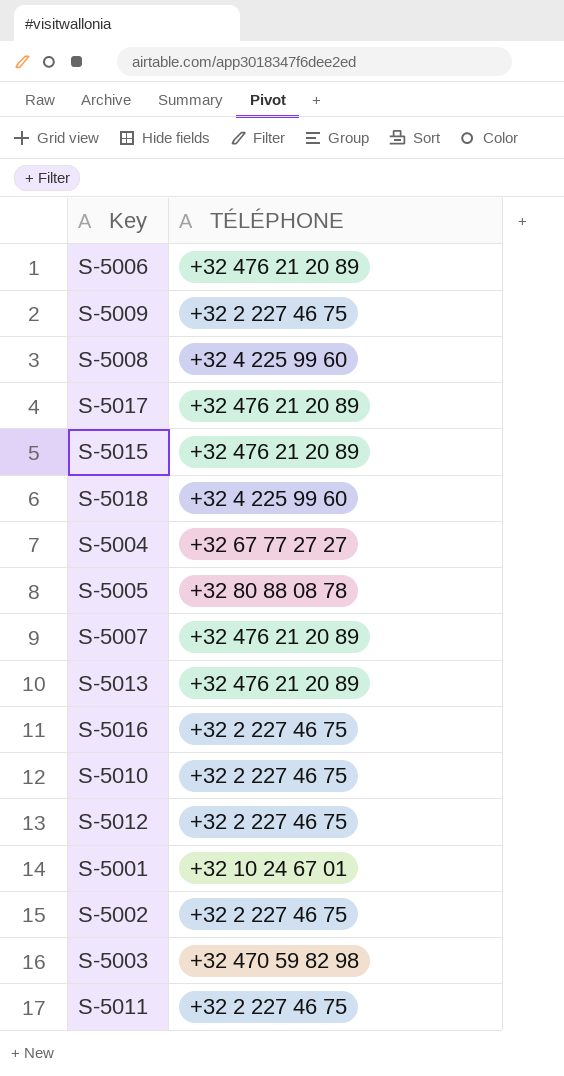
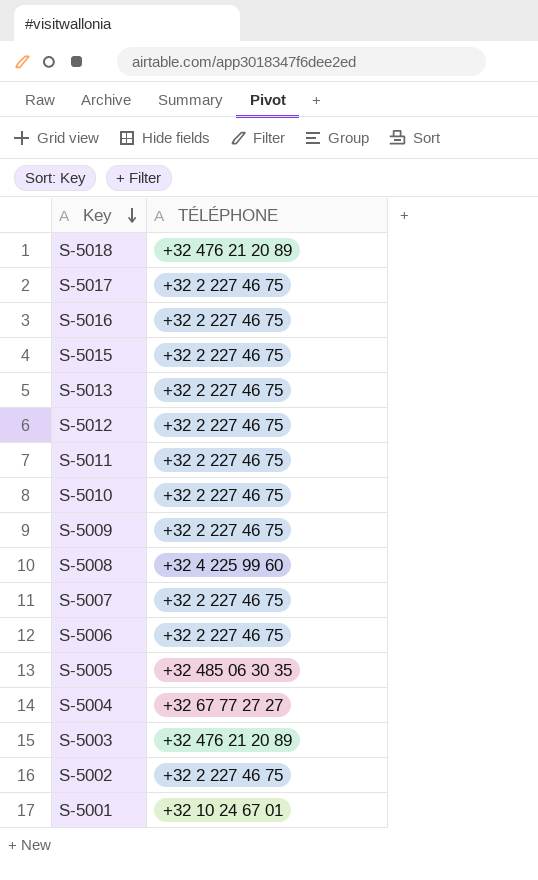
row order: none -> Key descending
S-5018 | TÉLÉPHONE: +32 4 225 99 60 -> +32 476 21 20 89
S-5017 | TÉLÉPHONE: +32 476 21 20 89 -> +32 2 227 46 75
S-5015 | TÉLÉPHONE: +32 476 21 20 89 -> +32 2 227 46 75
S-5013 | TÉLÉPHONE: +32 476 21 20 89 -> +32 2 227 46 75
S-5007 | TÉLÉPHONE: +32 476 21 20 89 -> +32 2 227 46 75
S-5006 | TÉLÉPHONE: +32 476 21 20 89 -> +32 2 227 46 75
S-5005 | TÉLÉPHONE: +32 80 88 08 78 -> +32 485 06 30 35
S-5003 | TÉLÉPHONE: +32 470 59 82 98 -> +32 476 21 20 89

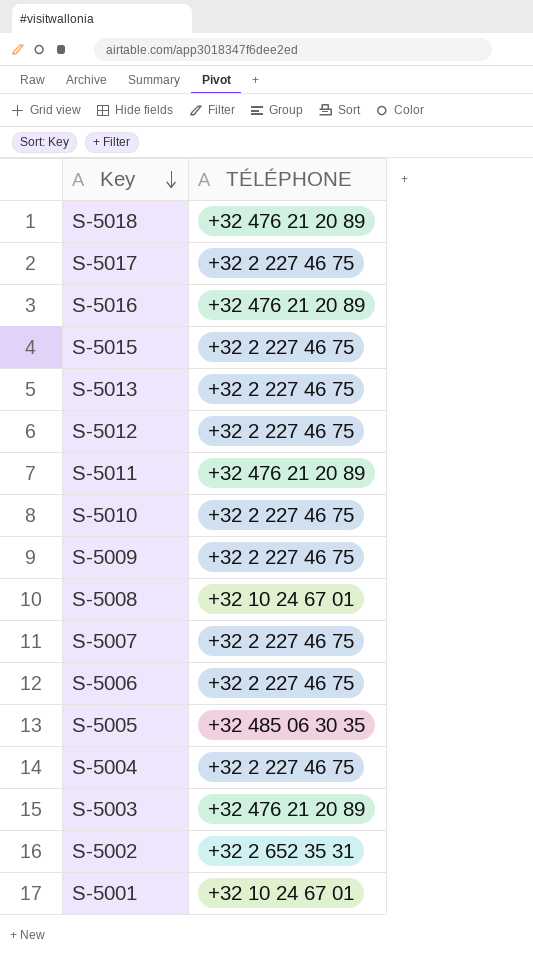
S-5016 | TÉLÉPHONE: +32 2 227 46 75 -> +32 476 21 20 89
S-5011 | TÉLÉPHONE: +32 2 227 46 75 -> +32 476 21 20 89
S-5008 | TÉLÉPHONE: +32 4 225 99 60 -> +32 10 24 67 01
S-5004 | TÉLÉPHONE: +32 67 77 27 27 -> +32 2 227 46 75
S-5002 | TÉLÉPHONE: +32 2 227 46 75 -> +32 2 652 35 31

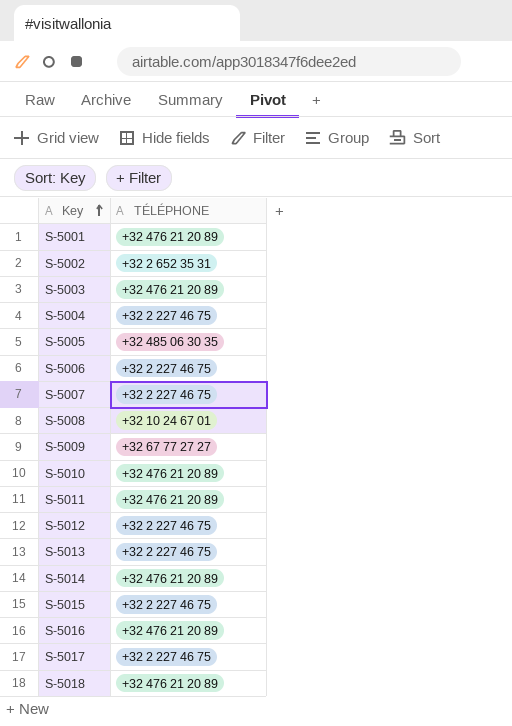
row order: Key descending -> Key ascending
S-5001 | TÉLÉPHONE: +32 10 24 67 01 -> +32 476 21 20 89
S-5009 | TÉLÉPHONE: +32 2 227 46 75 -> +32 67 77 27 27
S-5010 | TÉLÉPHONE: +32 2 227 46 75 -> +32 476 21 20 89
row S-5014: none -> +32 476 21 20 89

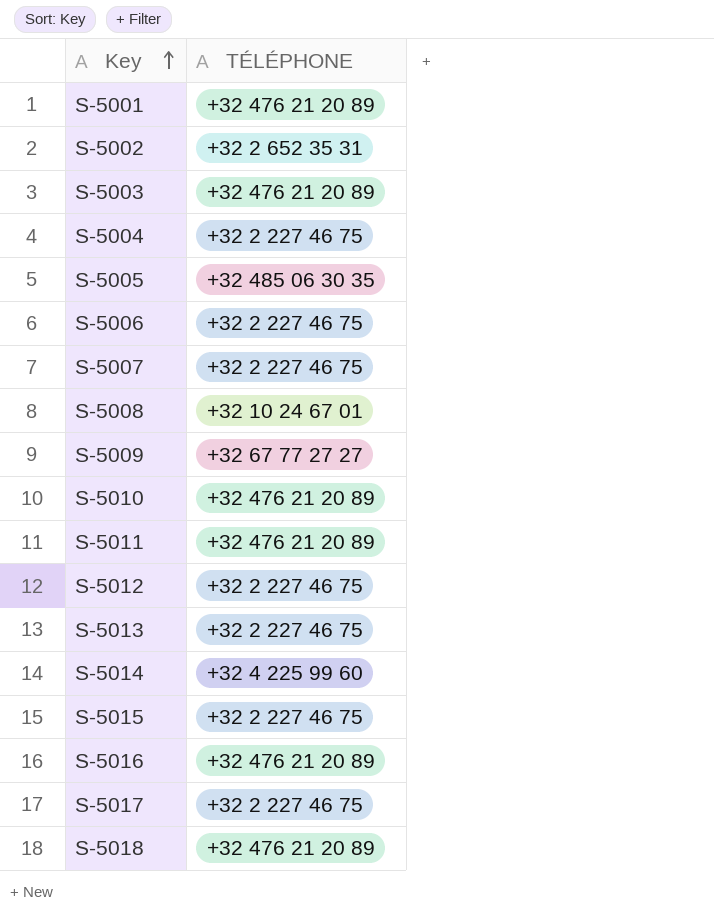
S-5014 | TÉLÉPHONE: +32 476 21 20 89 -> +32 4 225 99 60

